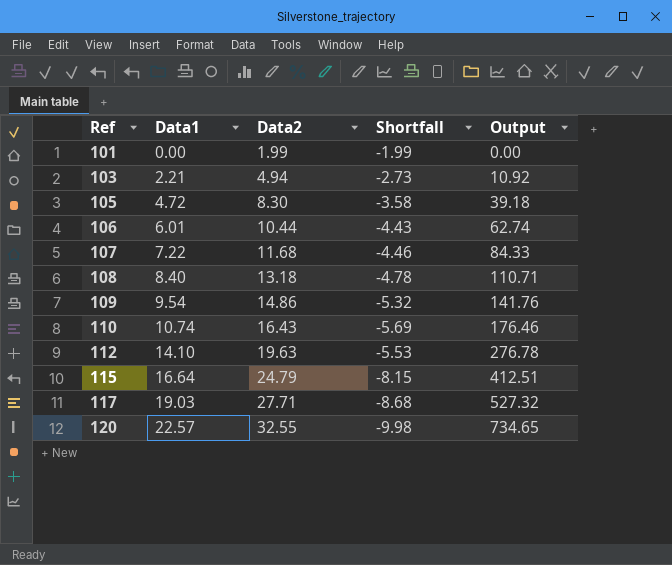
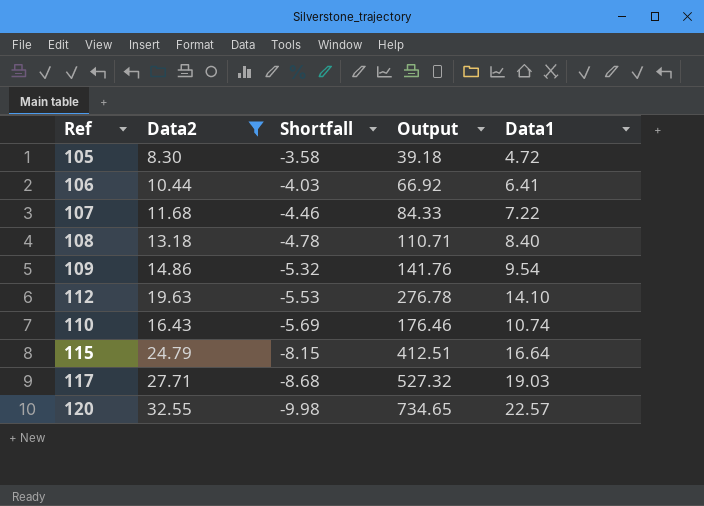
filter: none -> Data2 >= 8.30
row order: Ref ascending -> Shortfall descending
column Data1 | position: 2 -> 5
106 | Shortfall: -4.43 -> -4.03
106 | Output: 62.74 -> 66.92
106 | Data1: 6.01 -> 6.41

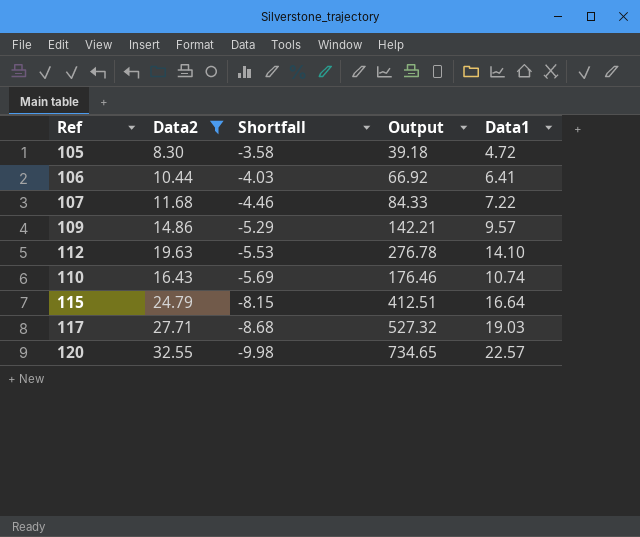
row 108: 13.18 | -4.78 | 110.71 | 8.40 -> none
109 | Shortfall: -5.32 -> -5.29
109 | Output: 141.76 -> 142.21
109 | Data1: 9.54 -> 9.57

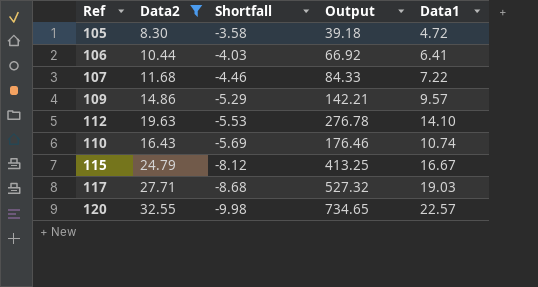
115 | Shortfall: -8.15 -> -8.12
115 | Output: 412.51 -> 413.25
115 | Data1: 16.64 -> 16.67

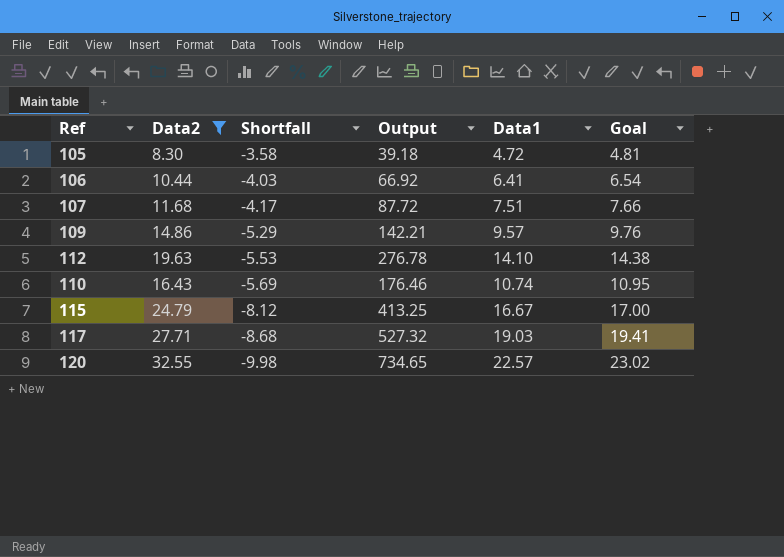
column Goal | formula: none -> [Data1] * 1.02
107 | Shortfall: -4.46 -> -4.17
107 | Output: 84.33 -> 87.72
107 | Data1: 7.22 -> 7.51

